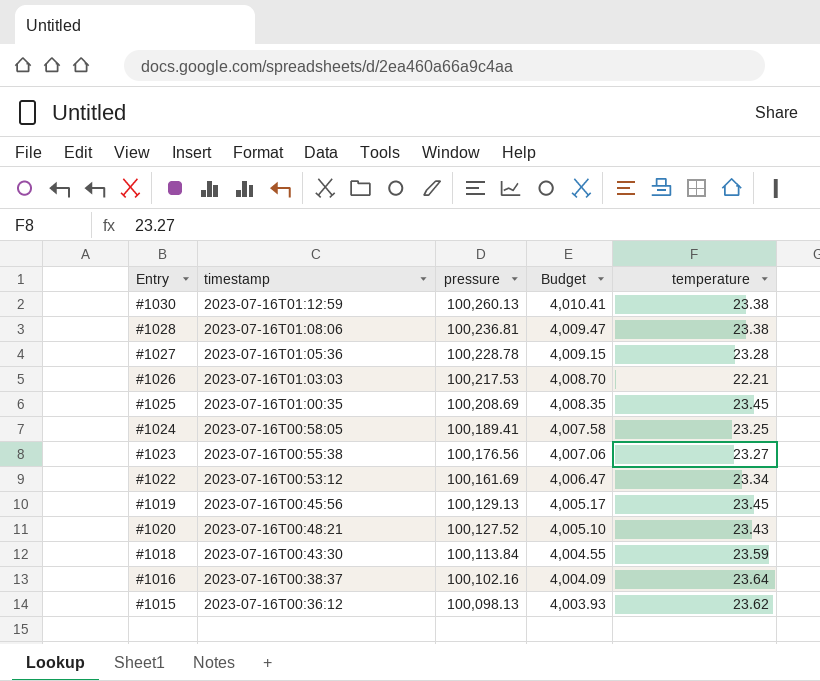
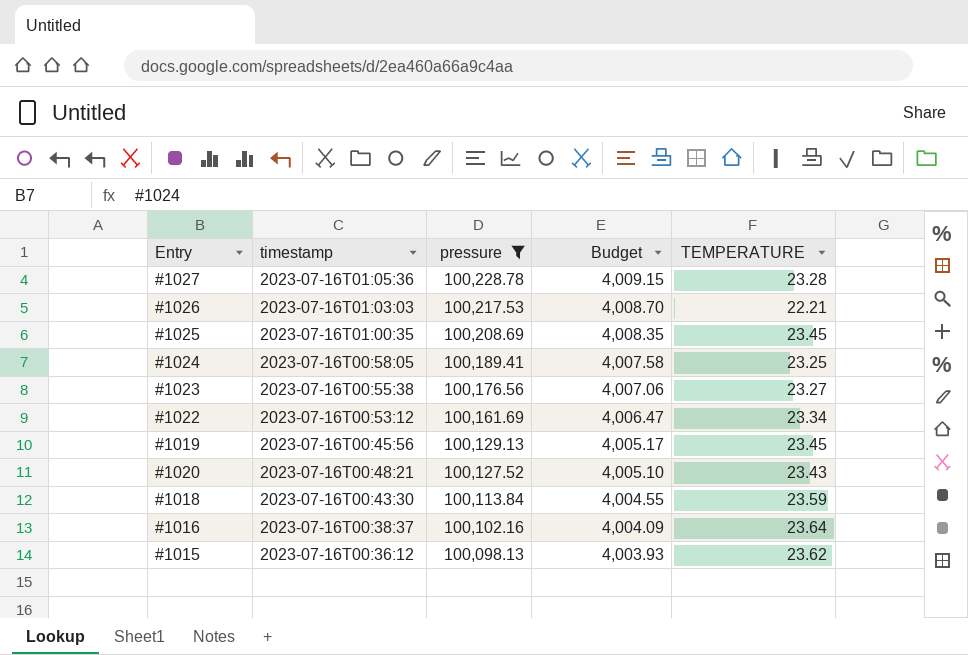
filter: none -> pressure <= 100,228.78
column name: temperature -> TEMPERATURE

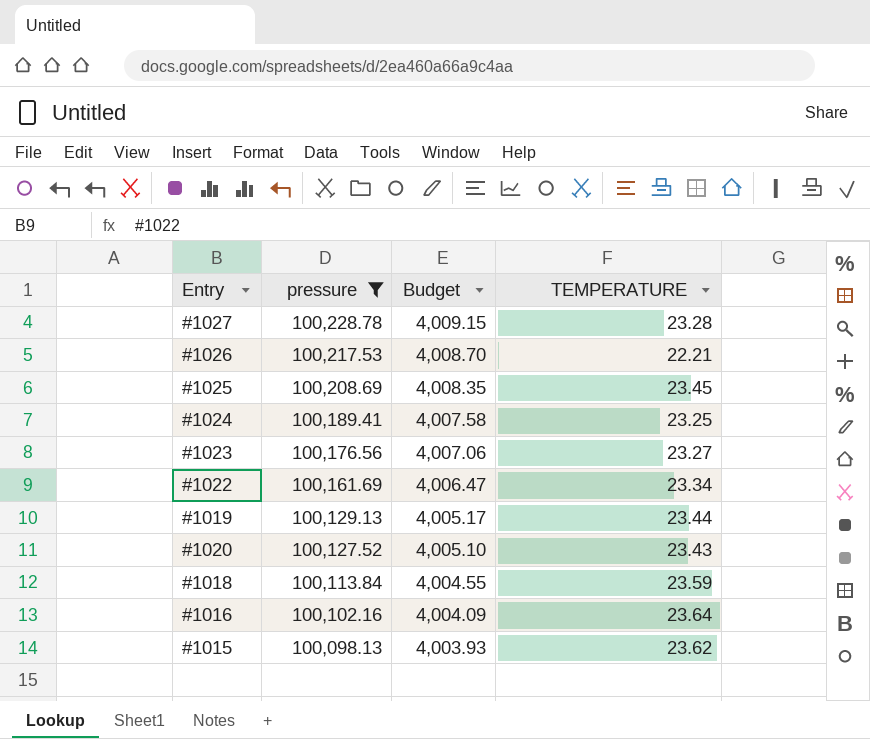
column timestamp | position: 2 -> none
#1019 | TEMPERATURE: 23.45 -> 23.44

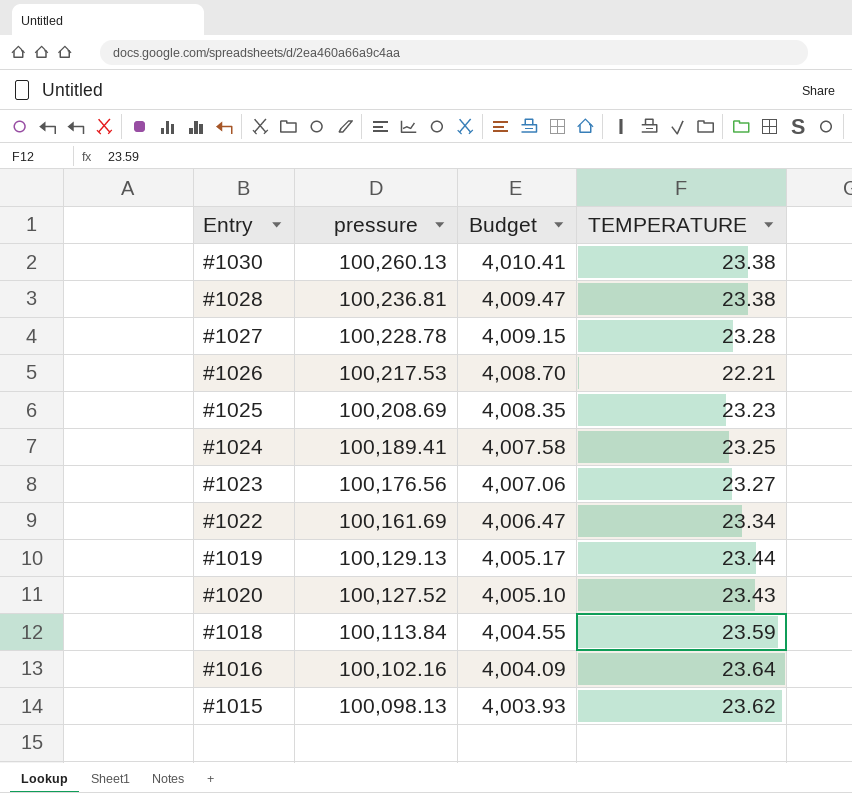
filter: pressure <= 100,228.78 -> none
#1025 | TEMPERATURE: 23.45 -> 23.23

